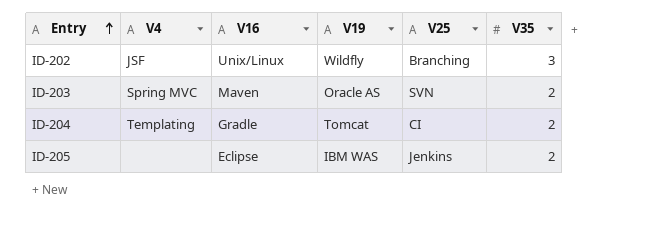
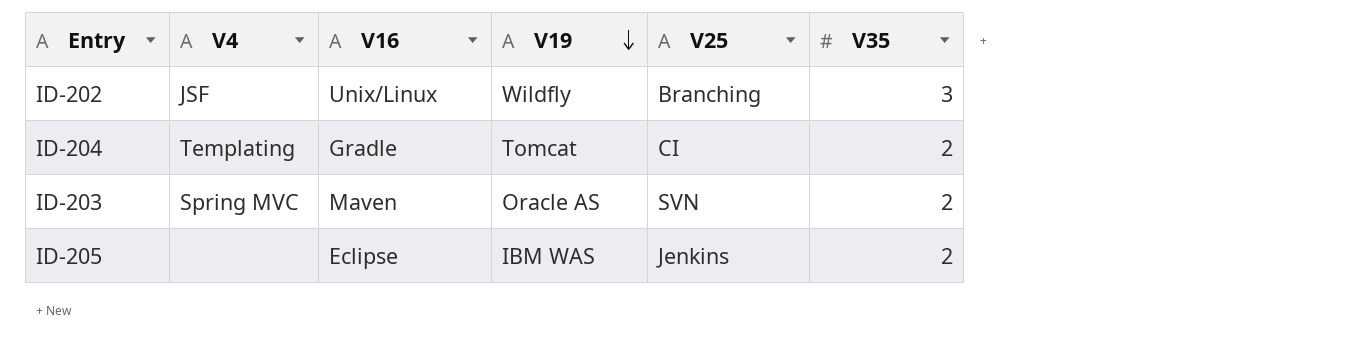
row order: Entry ascending -> V19 descending

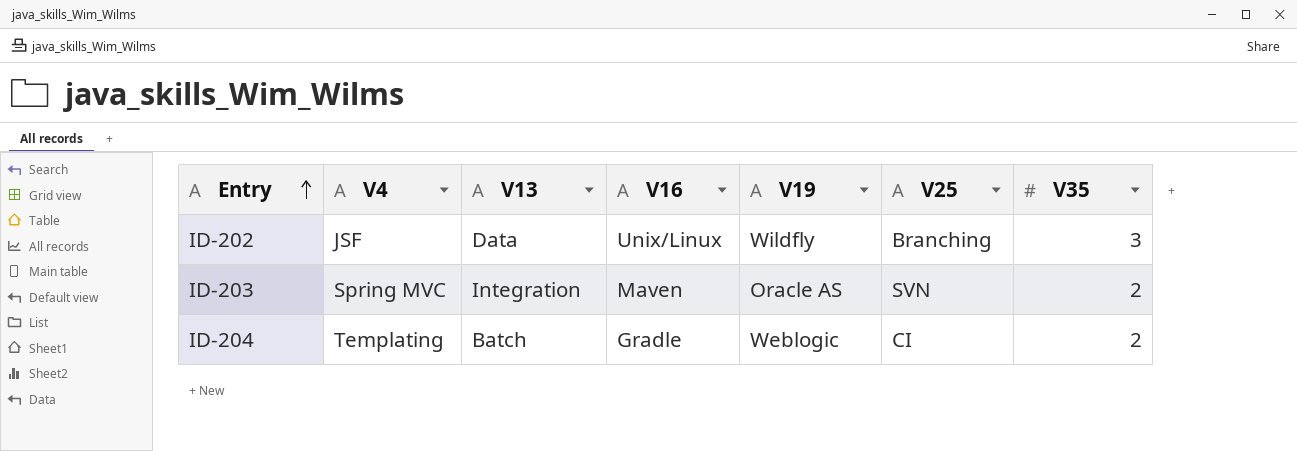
row order: V19 descending -> Entry ascending
column V13 | position: none -> 3
row ID-205: none | Eclipse | IBM WAS | Jenkins | 2 -> none
ID-204 | V19: Tomcat -> Weblogic

